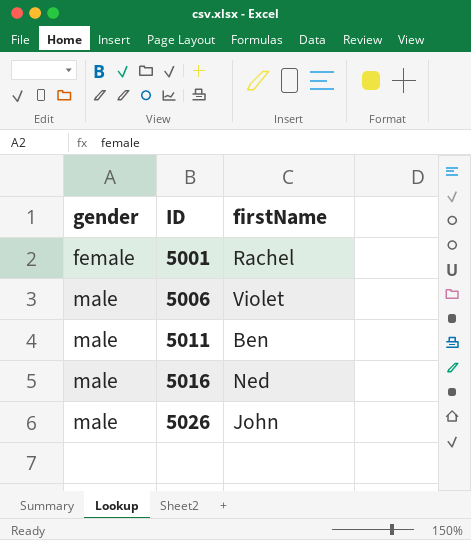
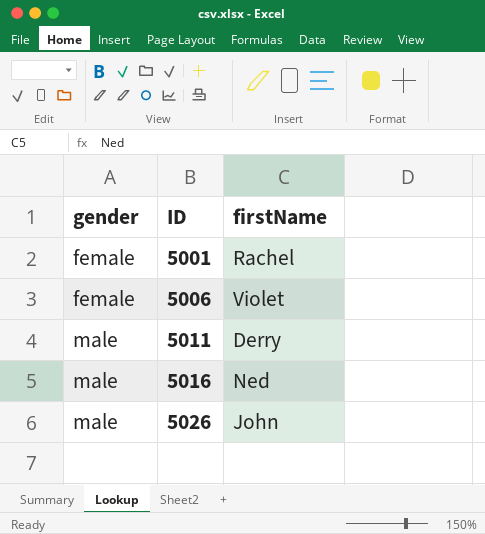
5006 | gender: male -> female
5011 | firstName: Ben -> Derry

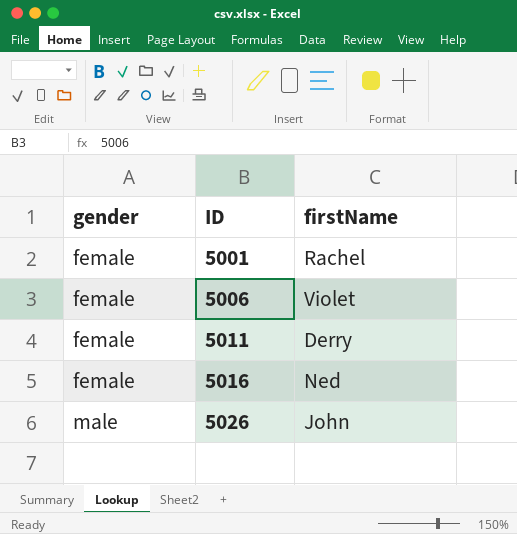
5011 | gender: male -> female
5016 | gender: male -> female

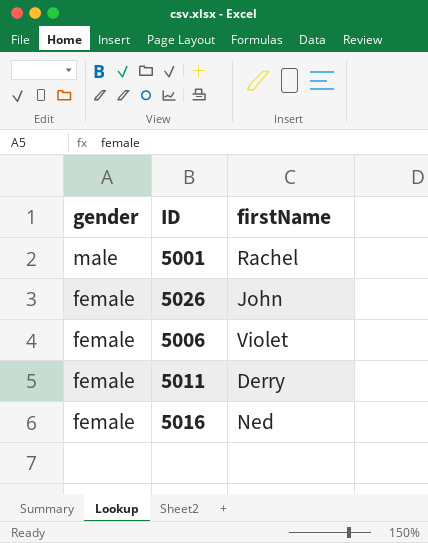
row order: gender ascending -> gender descending
5001 | gender: female -> male
5026 | gender: male -> female

